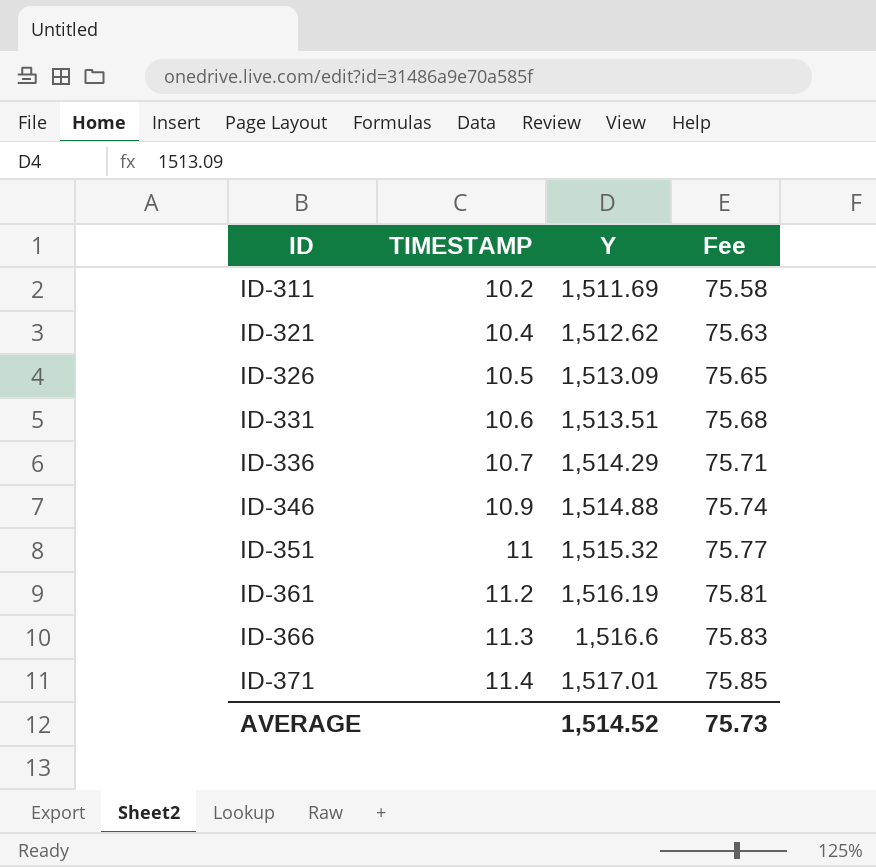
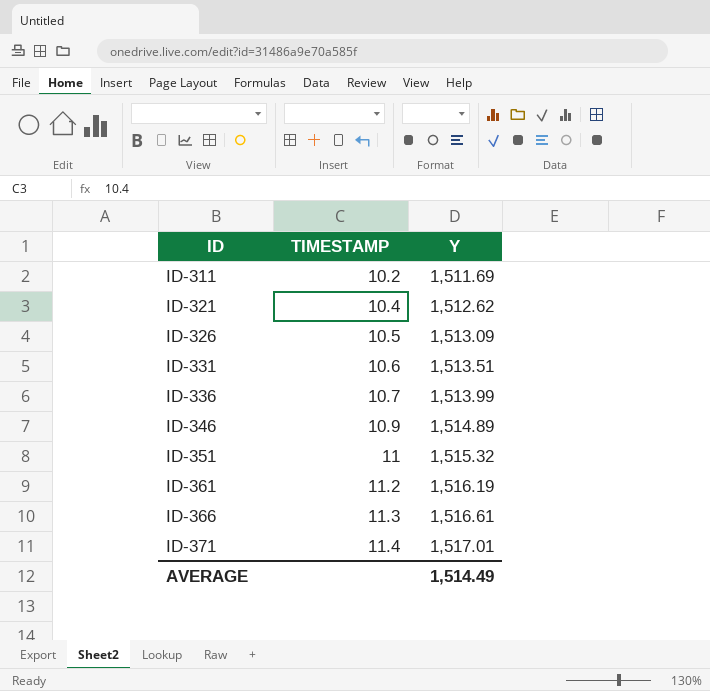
column Fee | formula: [Y] * 0.05 -> none
ID-336 | Y: 1,514.29 -> 1,513.99
ID-346 | Y: 1,514.88 -> 1,514.89
ID-366 | Y: 1,516.6 -> 1,516.61
AVERAGE | Y: 1,514.52 -> 1,514.49

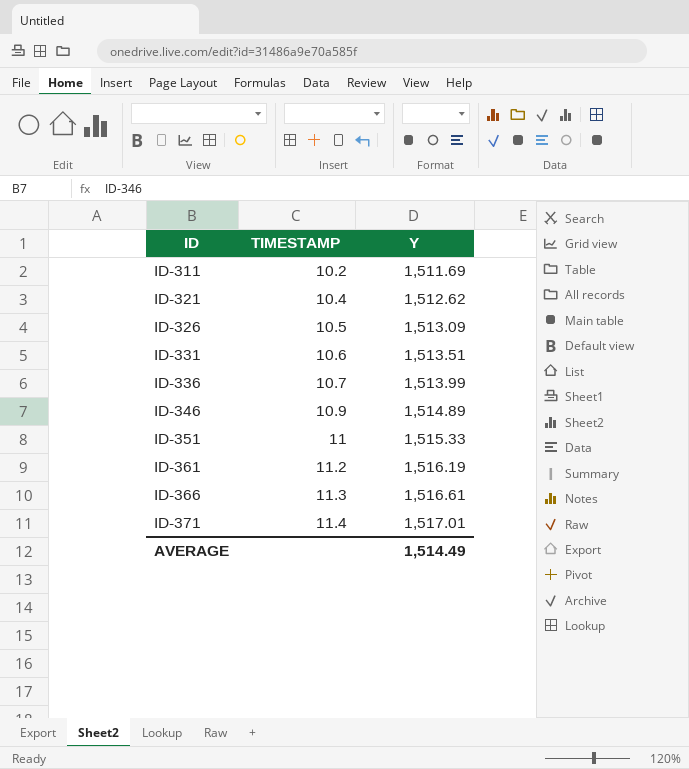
ID-351 | Y: 1,515.32 -> 1,515.33

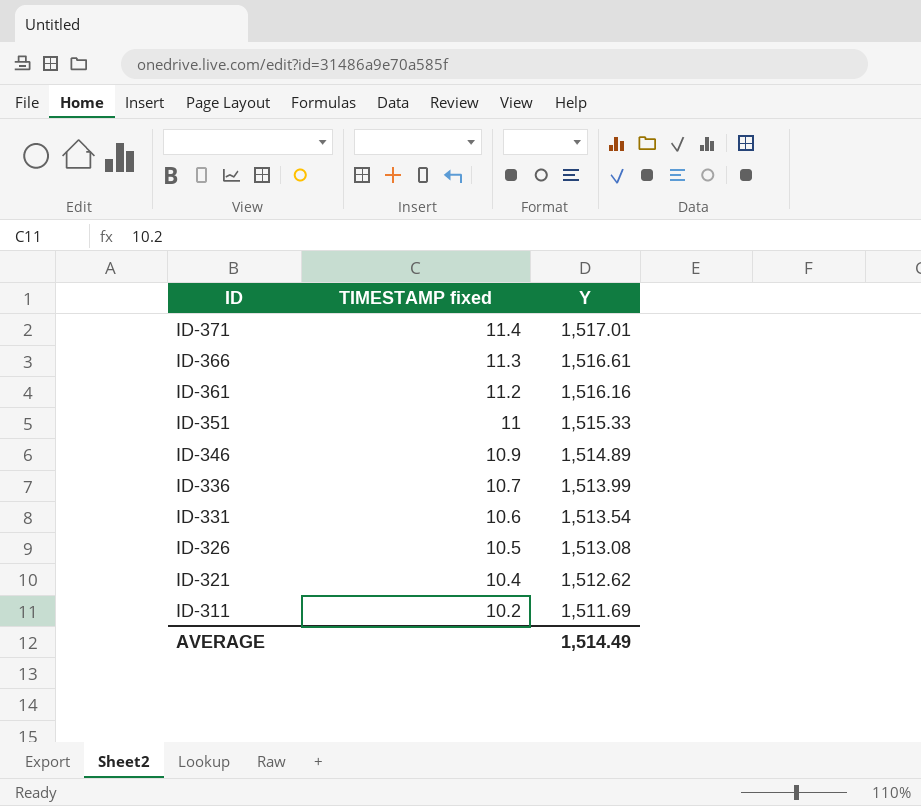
row order: ID ascending -> ID descending
column name: TIMESTAMP -> TIMESTAMP fixed
ID-361 | Y: 1,516.19 -> 1,516.16
ID-331 | Y: 1,513.51 -> 1,513.54
ID-326 | Y: 1,513.09 -> 1,513.08

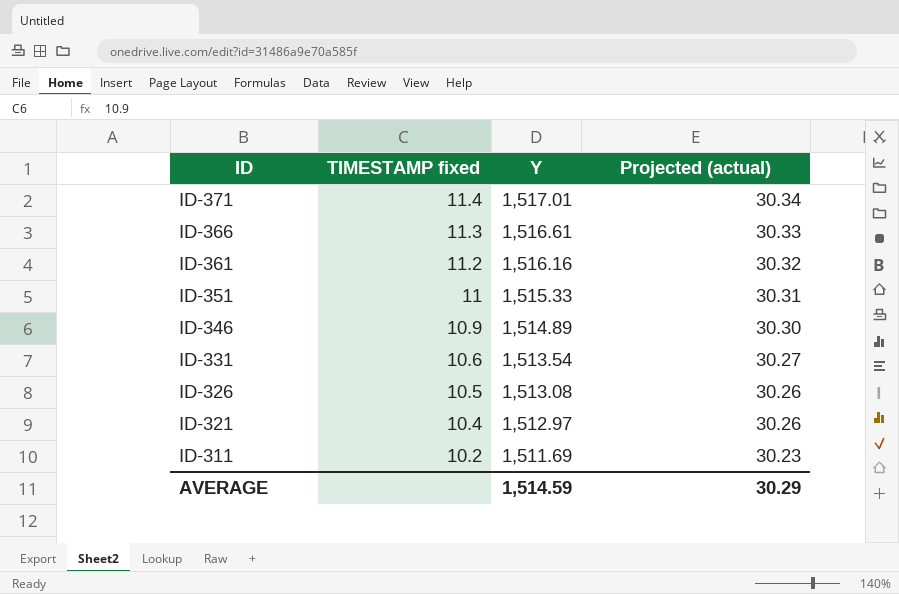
column Projected (actual) | formula: none -> [Y] * 0.02
row ID-336: 10.7 | 1,513.99 -> none
ID-321 | Y: 1,512.62 -> 1,512.97
AVERAGE | Y: 1,514.49 -> 1,514.59

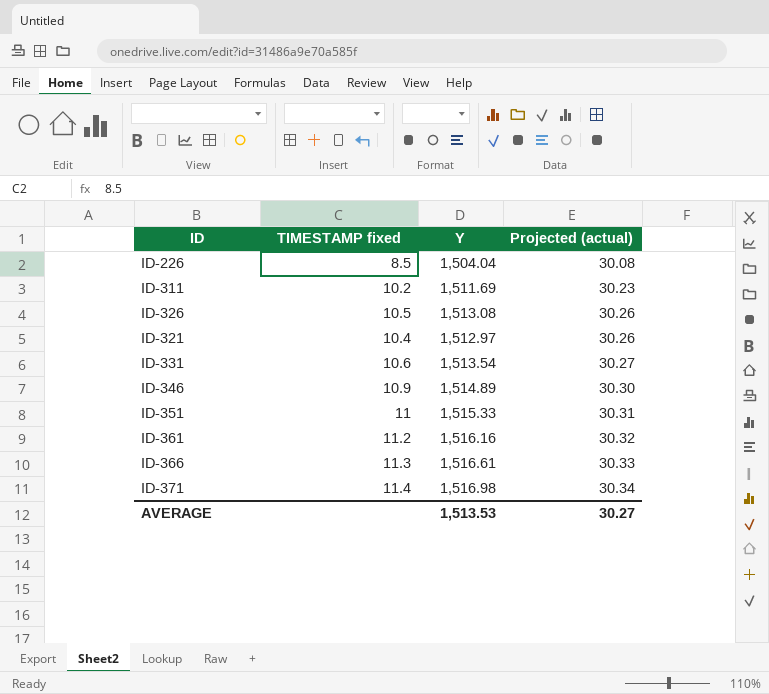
row order: ID descending -> Projected (actual) ascending
row ID-226: none -> 8.5 | 1,504.04 | 30.08
ID-371 | Y: 1,517.01 -> 1,516.98
AVERAGE | Y: 1,514.59 -> 1,513.53
AVERAGE | Projected (actual): 30.29 -> 30.27

